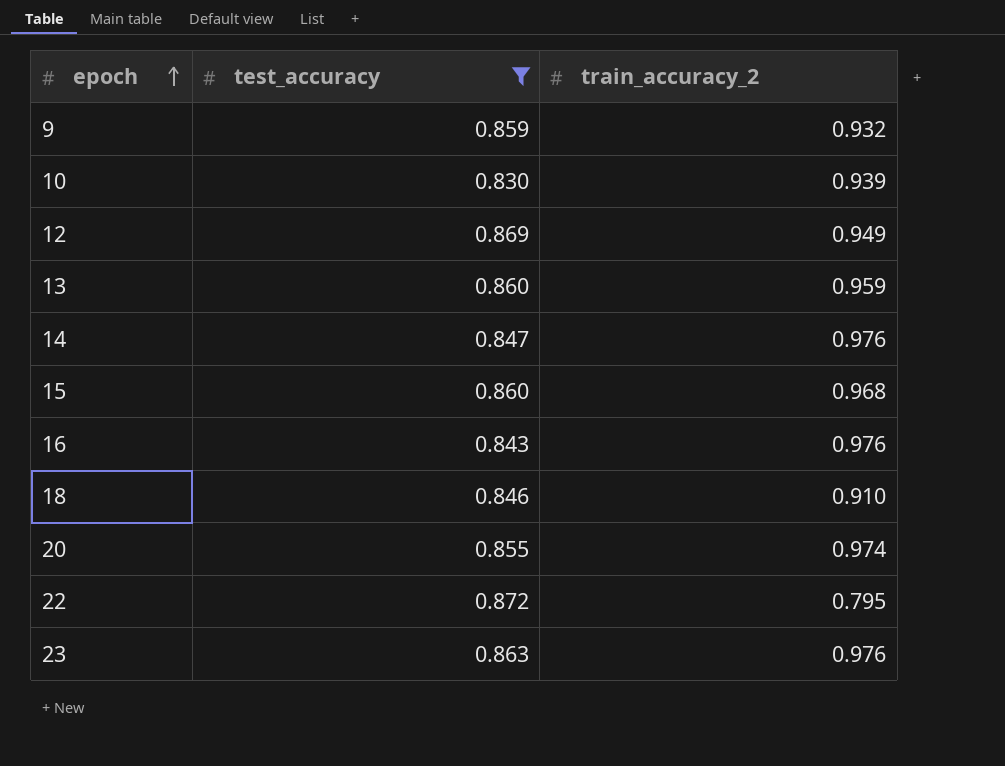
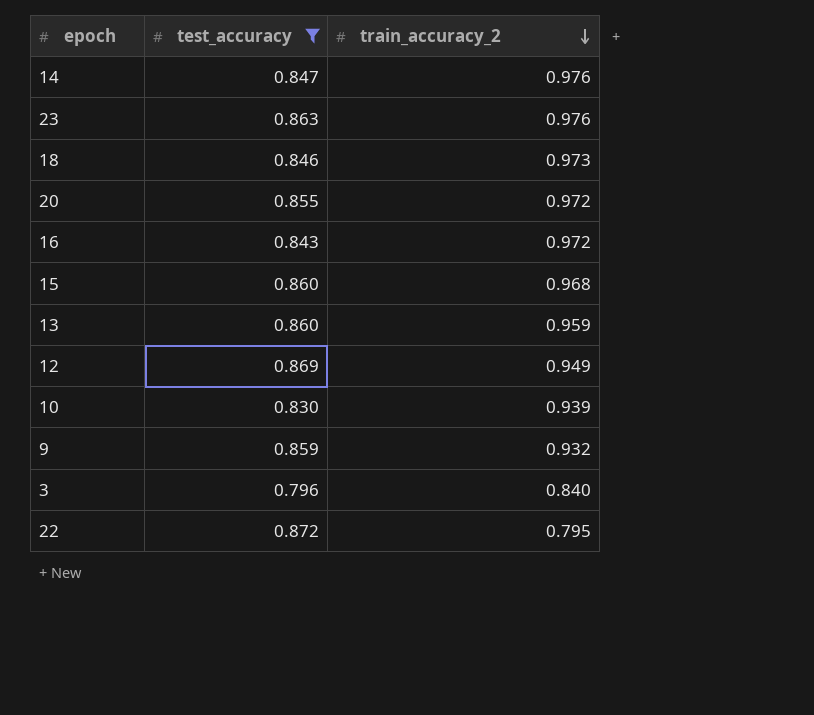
row order: epoch ascending -> train_accuracy_2 descending
18 | train_accuracy_2: 0.910 -> 0.973
20 | train_accuracy_2: 0.974 -> 0.972
16 | train_accuracy_2: 0.976 -> 0.972
row 3: none -> 0.796 | 0.840

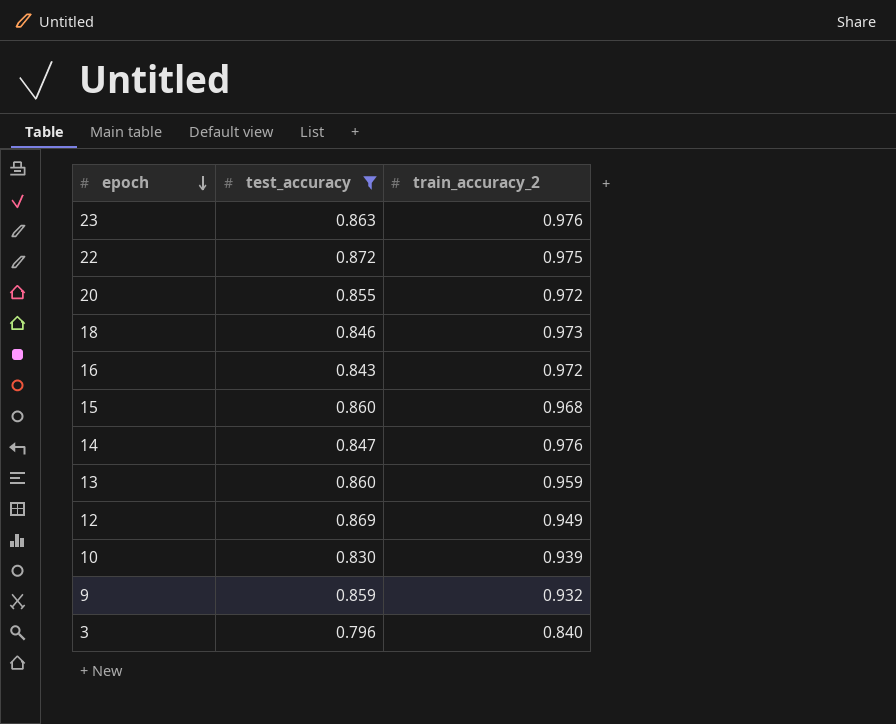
row order: train_accuracy_2 descending -> epoch descending
22 | train_accuracy_2: 0.795 -> 0.975

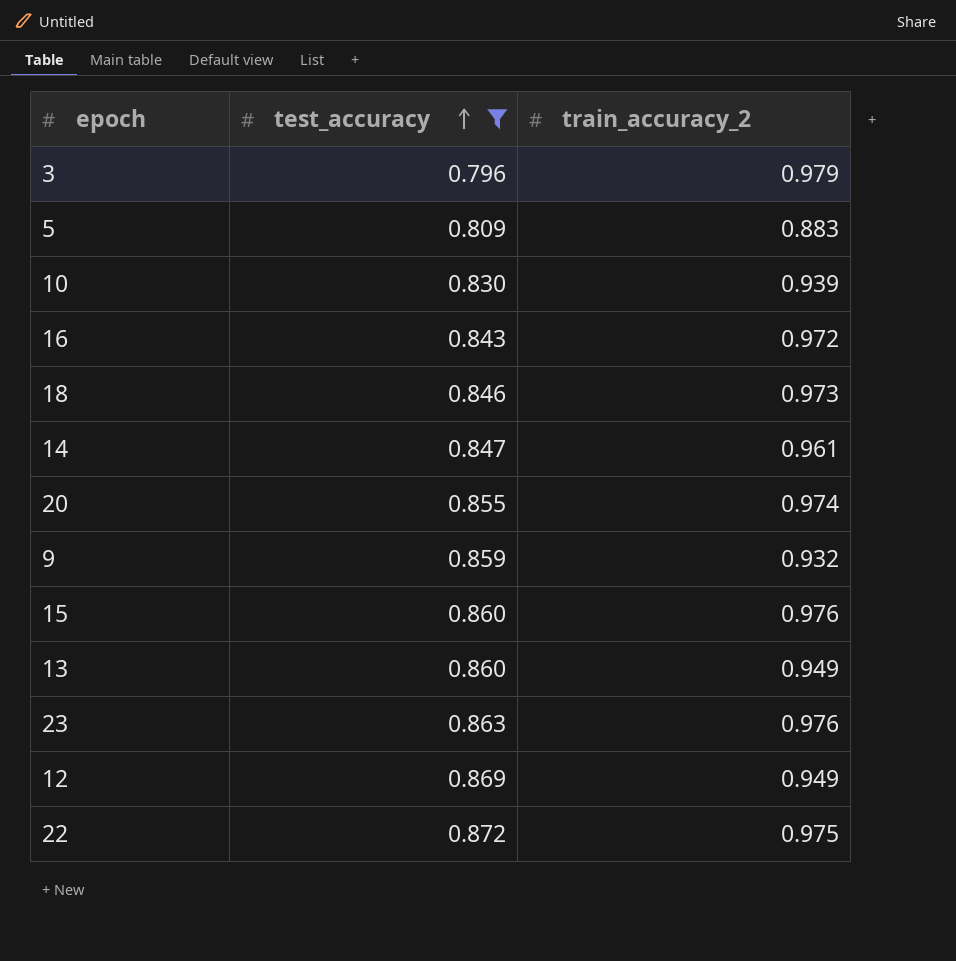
row order: epoch descending -> test_accuracy ascending
3 | train_accuracy_2: 0.840 -> 0.979
row 5: none -> 0.809 | 0.883
14 | train_accuracy_2: 0.976 -> 0.961
20 | train_accuracy_2: 0.972 -> 0.974
15 | train_accuracy_2: 0.968 -> 0.976
13 | train_accuracy_2: 0.959 -> 0.949

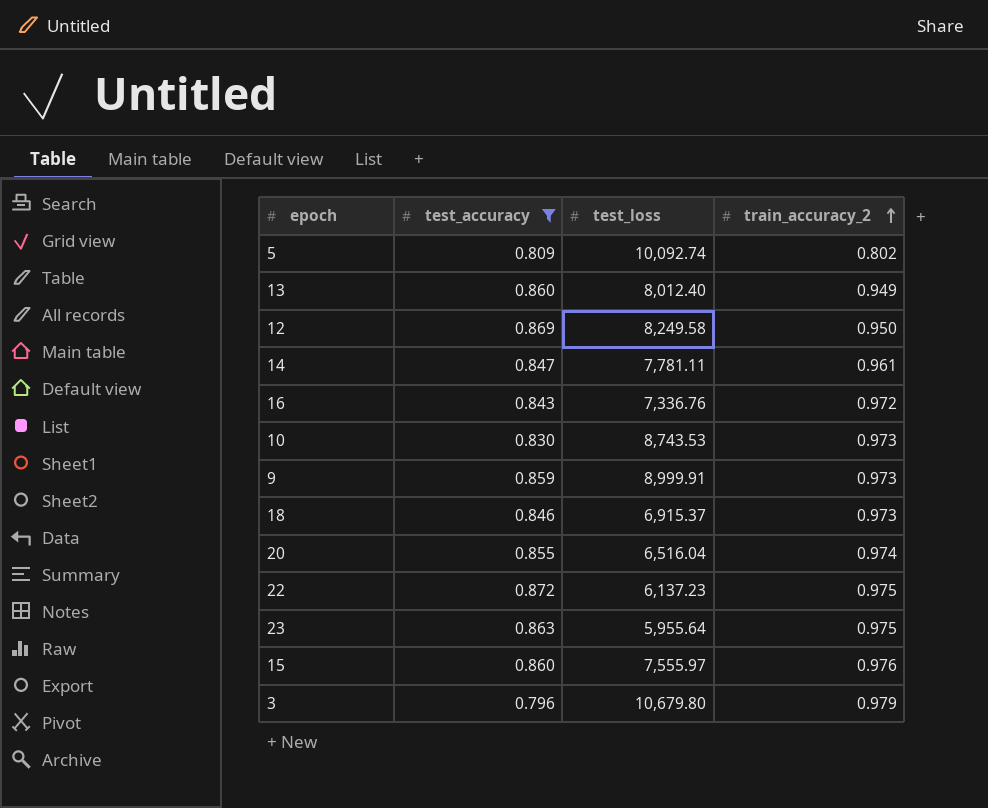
row order: test_accuracy ascending -> train_accuracy_2 ascending
column test_loss | position: none -> 3
5 | train_accuracy_2: 0.883 -> 0.802
12 | train_accuracy_2: 0.949 -> 0.950
10 | train_accuracy_2: 0.939 -> 0.973
9 | train_accuracy_2: 0.932 -> 0.973
23 | train_accuracy_2: 0.976 -> 0.975

